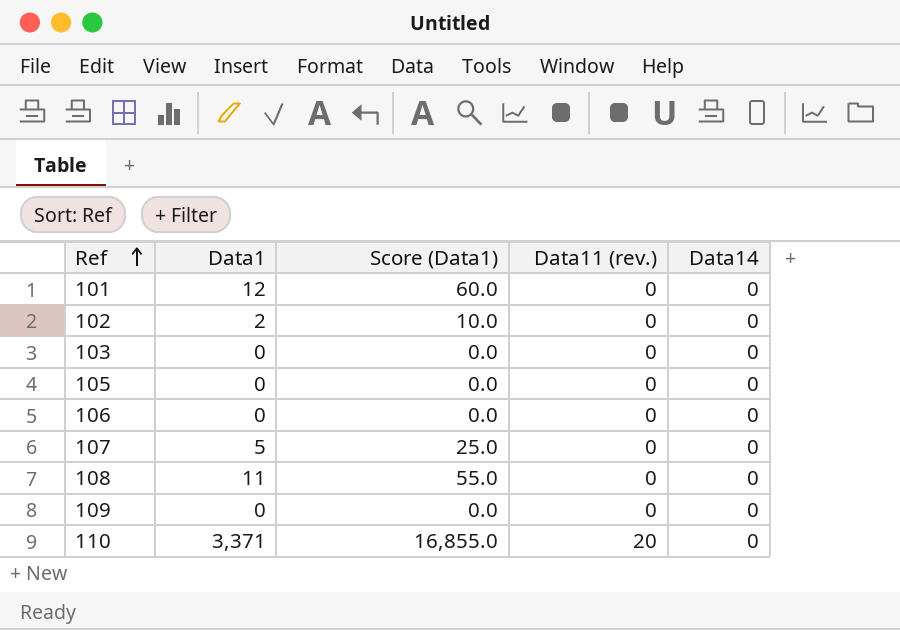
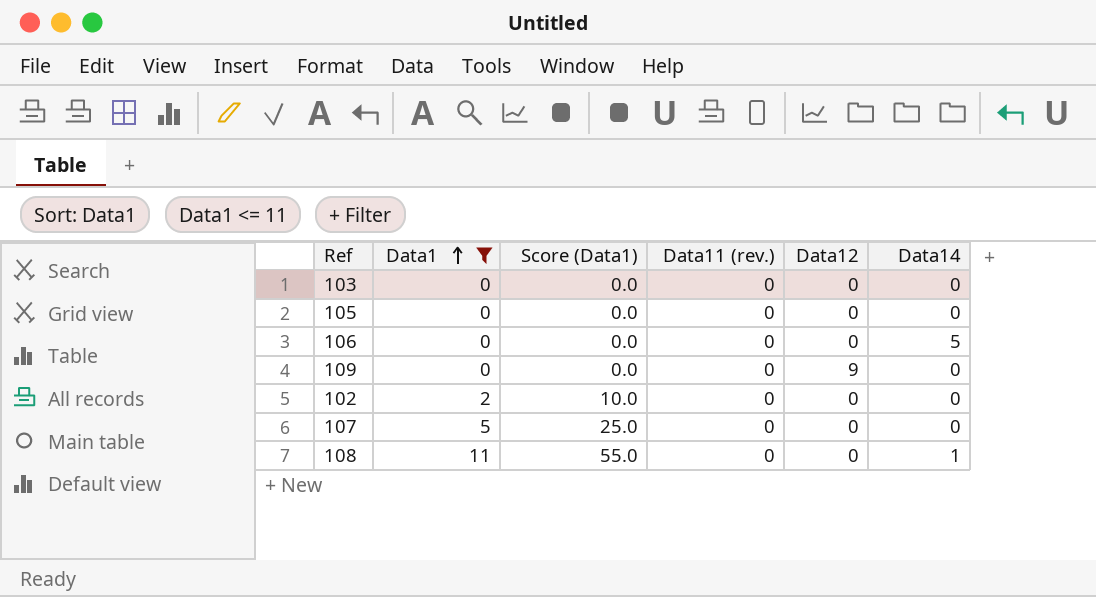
filter: none -> Data1 <= 11
row order: Ref ascending -> Data1 ascending
column Data12 | position: none -> 5
106 | Data14: 0 -> 5
108 | Data14: 0 -> 1

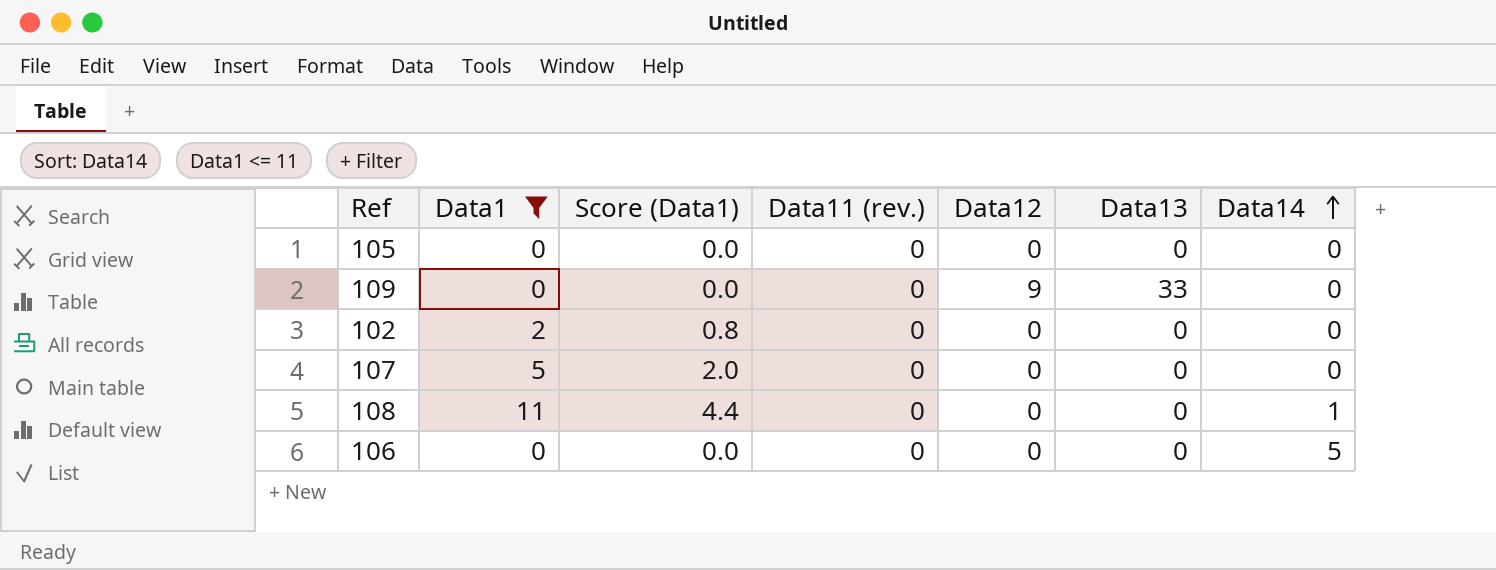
row order: Data1 ascending -> Data14 ascending
column Score (Data1) | formula: [Data1] * 5 -> [Data1] * 0.4
column Data13 | position: none -> 6
row 103: 0 | 0.0 | 0 | 0 | 0 -> none

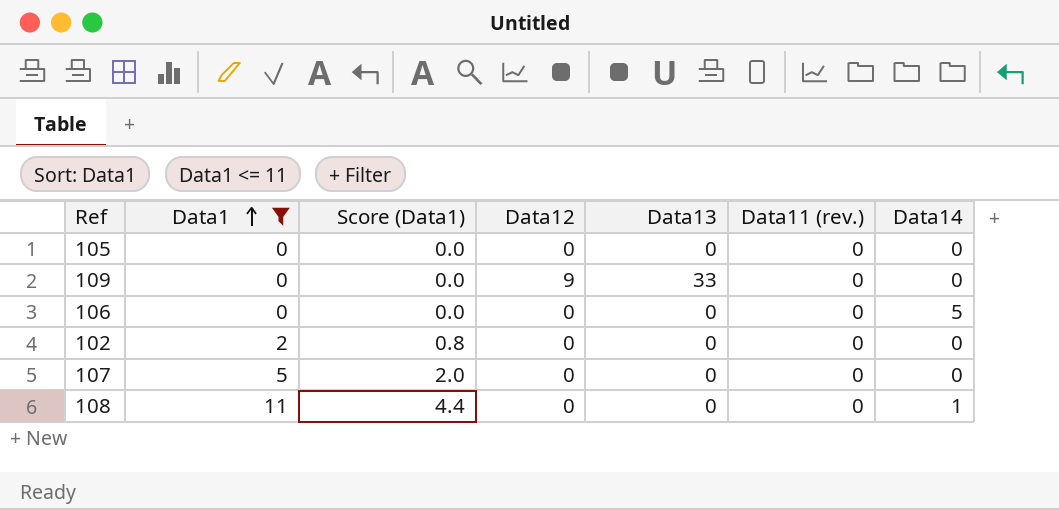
row order: Data14 ascending -> Data1 ascending
column Data11 (rev.) | position: 4 -> 6

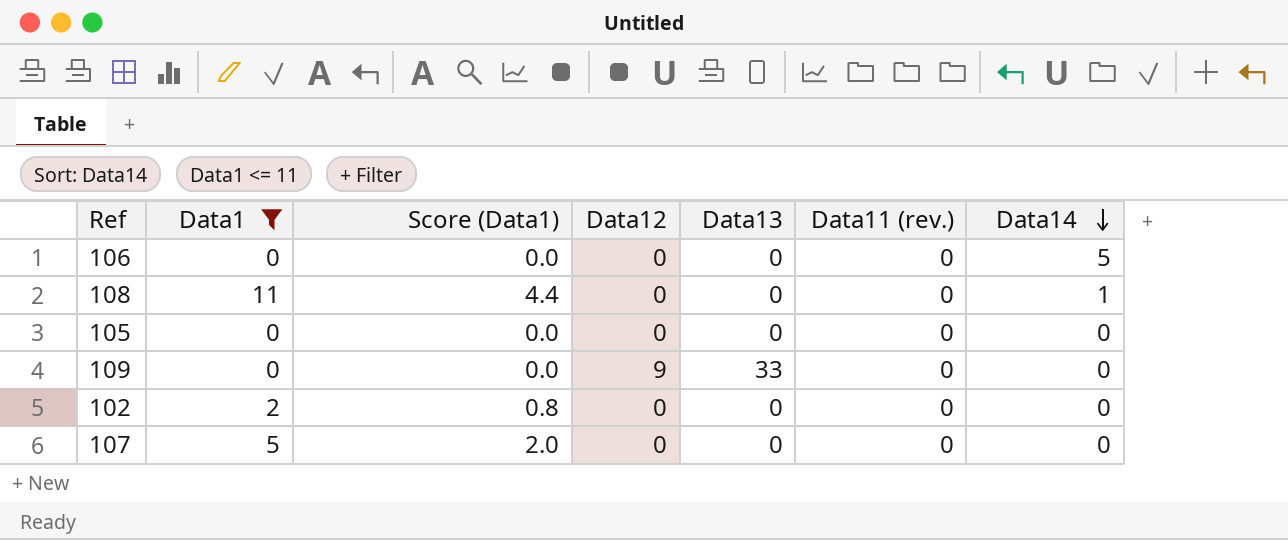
row order: Data1 ascending -> Data14 descending

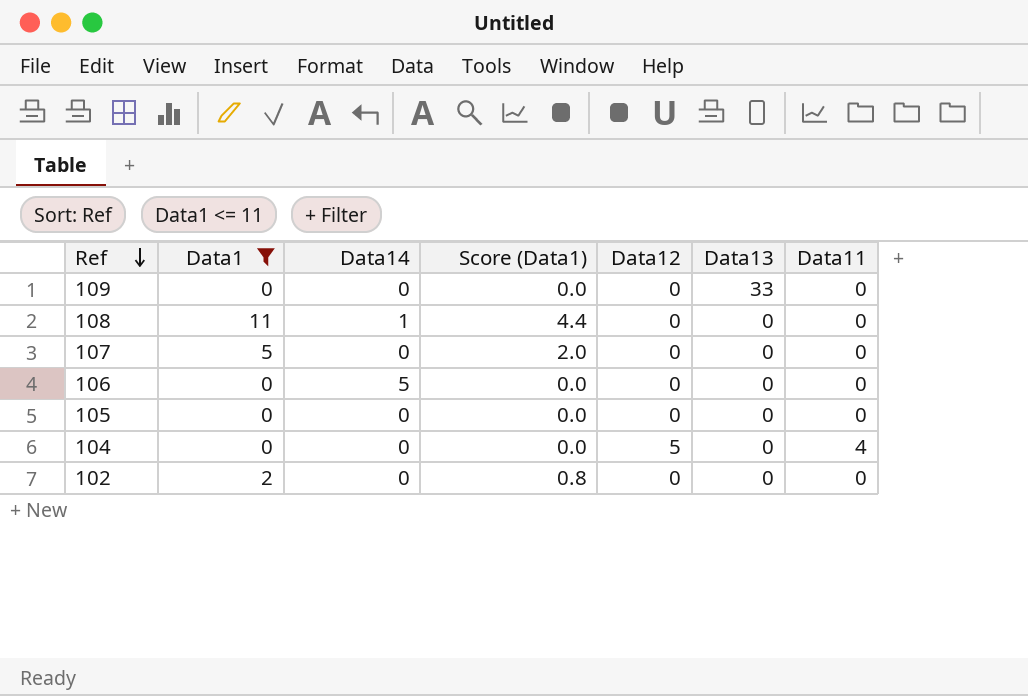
row order: Data14 descending -> Ref descending
column Data14 | position: 7 -> 3
column name: Data11 (rev.) -> Data11
109 | Data12: 9 -> 0
row 104: none -> 0 | 0 | 0.0 | 5 | 0 | 4

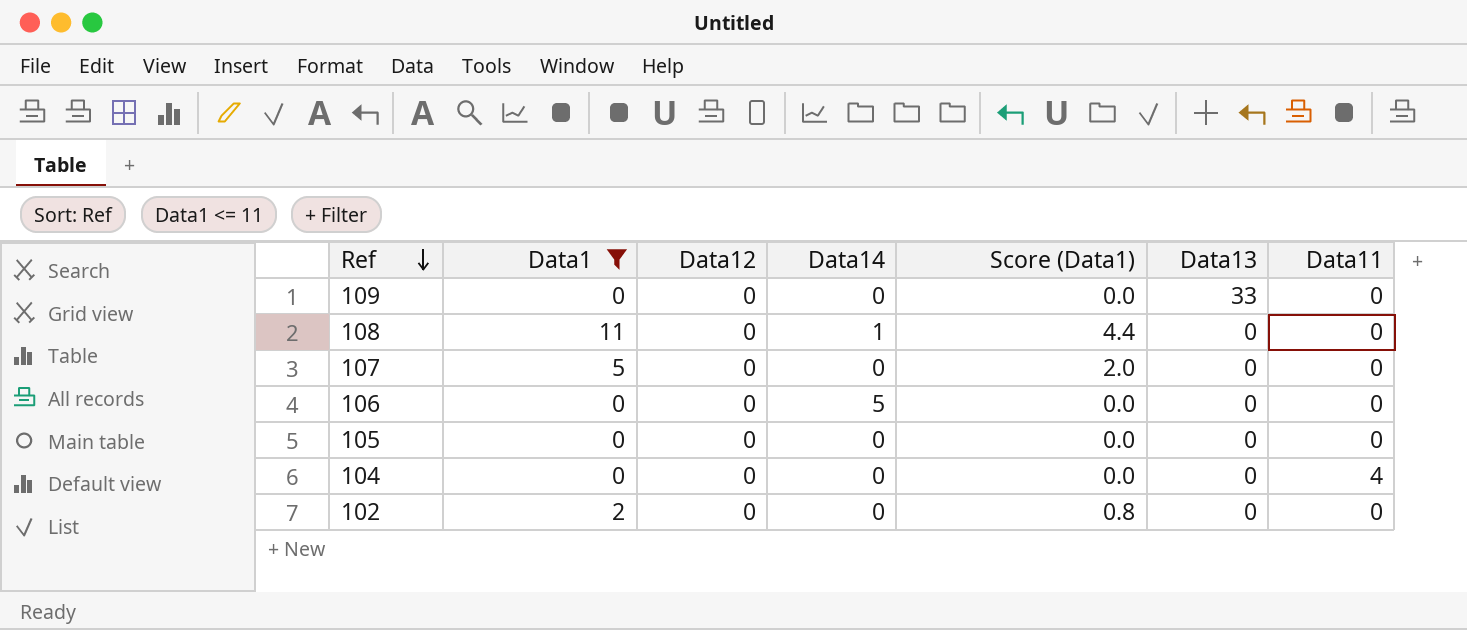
column Data12 | position: 5 -> 3
104 | Data12: 5 -> 0

